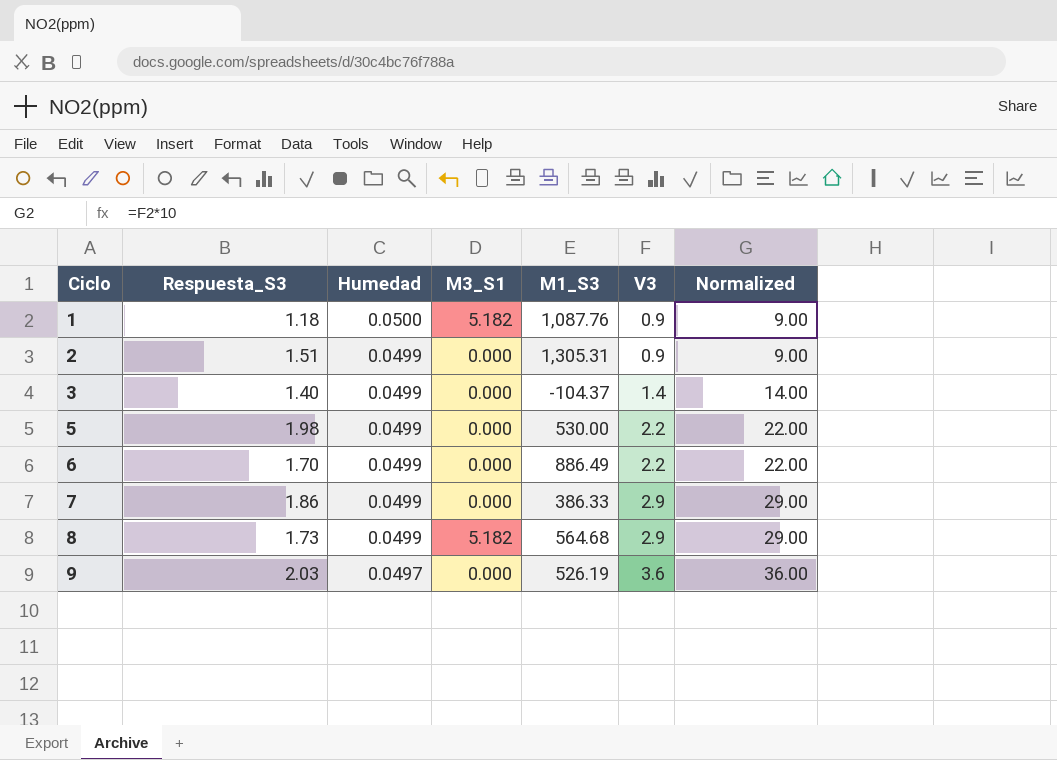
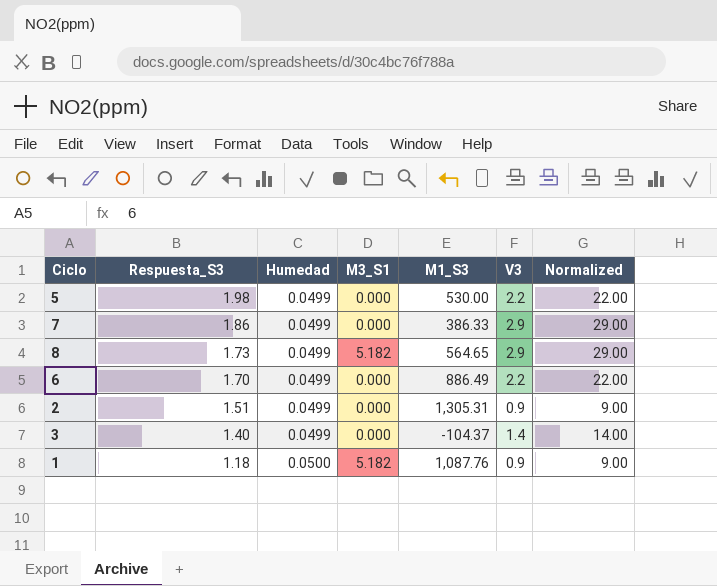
row order: Ciclo ascending -> Respuesta_S3 descending
row 9: 2.03 | 0.0497 | 0.000 | 526.19 | 3.6 | 36.00 -> none
8 | M1_S3: 564.68 -> 564.65

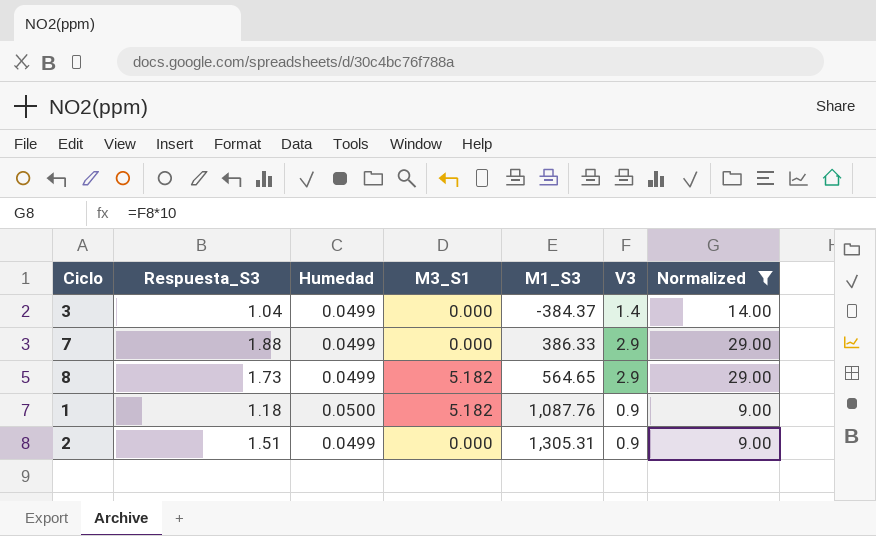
filter: none -> Normalized != 22.00
row order: Respuesta_S3 descending -> M1_S3 ascending
3 | Respuesta_S3: 1.40 -> 1.04
3 | M1_S3: -104.37 -> -384.37
7 | Respuesta_S3: 1.86 -> 1.88

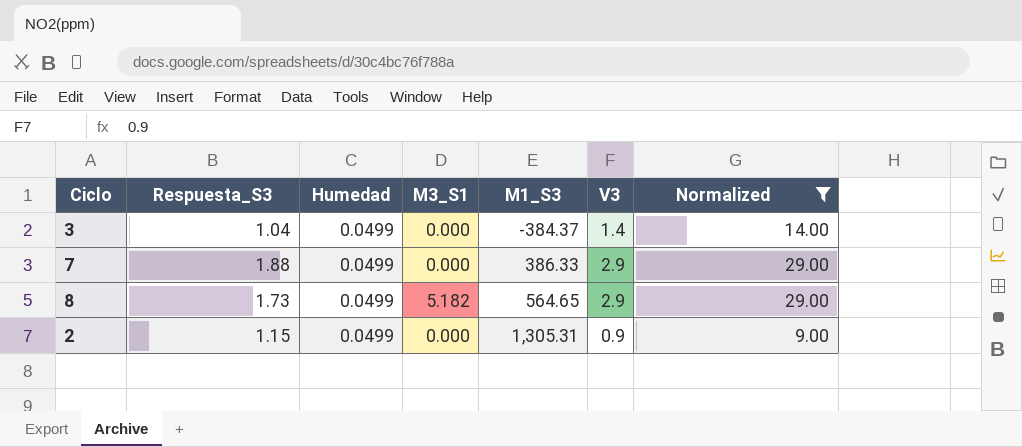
row 1: 1.18 | 0.0500 | 5.182 | 1,087.76 | 0.9 | 9.00 -> none
2 | Respuesta_S3: 1.51 -> 1.15

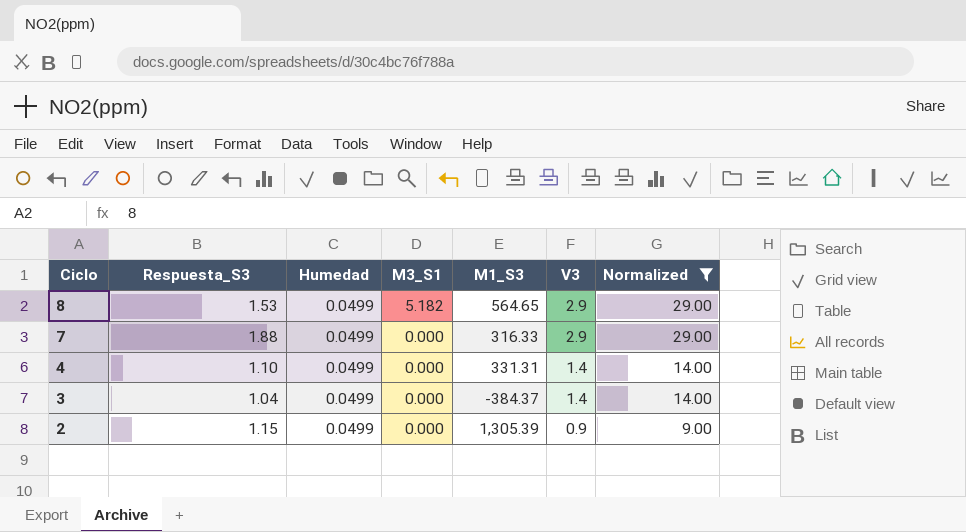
row order: M1_S3 ascending -> Ciclo descending
8 | Respuesta_S3: 1.73 -> 1.53
7 | M1_S3: 386.33 -> 316.33
row 4: none -> 1.10 | 0.0499 | 0.000 | 331.31 | 1.4 | 14.00
2 | M1_S3: 1,305.31 -> 1,305.39

